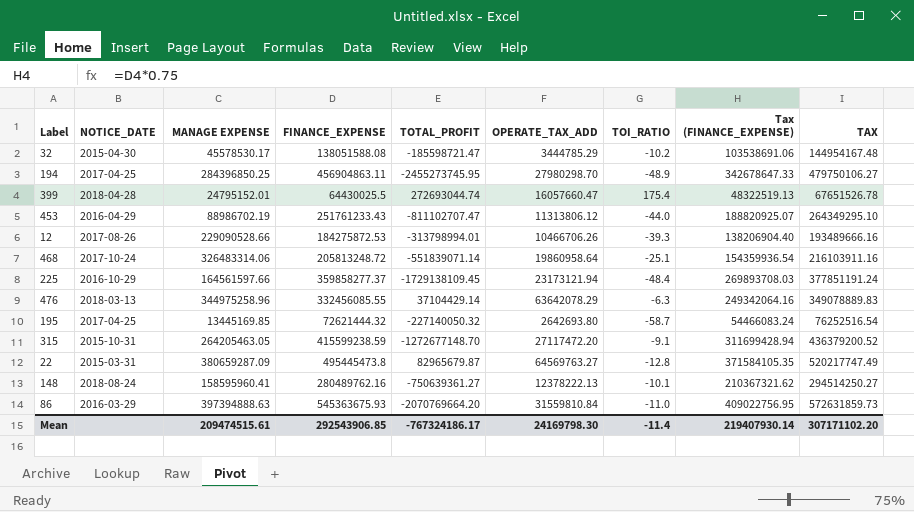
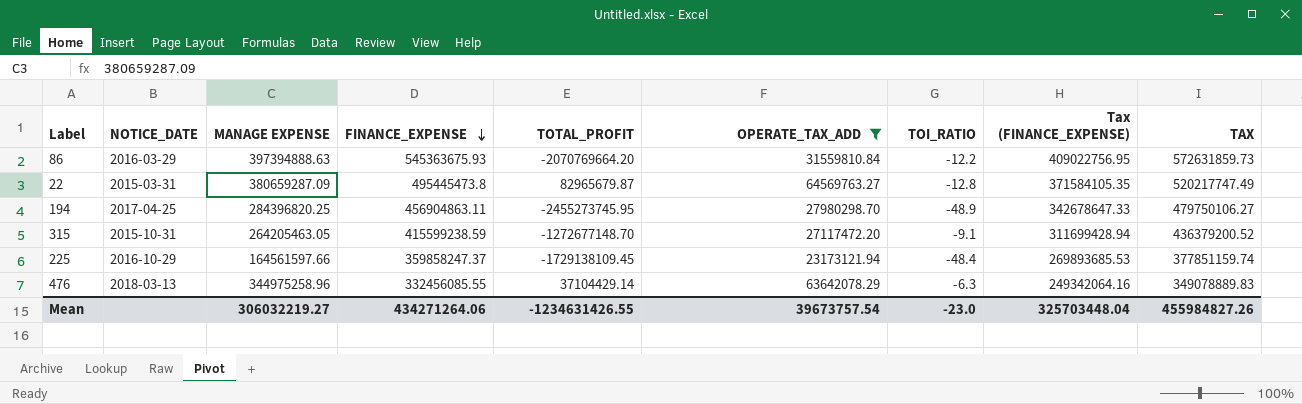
filter: none -> OPERATE_TAX_ADD >= 23173121.94
row order: none -> FINANCE_EXPENSE descending
86 | TOI_RATIO: -11.0 -> -12.2
194 | MANAGE EXPENSE: 284396850.25 -> 284396820.25
225 | FINANCE_EXPENSE: 359858277.37 -> 359858247.37
225 | Tax (FINANCE_EXPENSE): 269893708.03 -> 269893685.53
225 | TAX: 377851191.24 -> 377851159.74
Mean | MANAGE EXPENSE: 209474515.61 -> 306032219.27
Mean | FINANCE_EXPENSE: 292543906.85 -> 434271264.06
Mean | TOTAL_PROFIT: -767324186.17 -> -1234631426.55
Mean | OPERATE_TAX_ADD: 24169798.30 -> 39673757.54
Mean | TOI_RATIO: -11.4 -> -23.0
Mean | Tax (FINANCE_EXPENSE): 219407930.14 -> 325703448.04
Mean | TAX: 307171102.20 -> 455984827.26

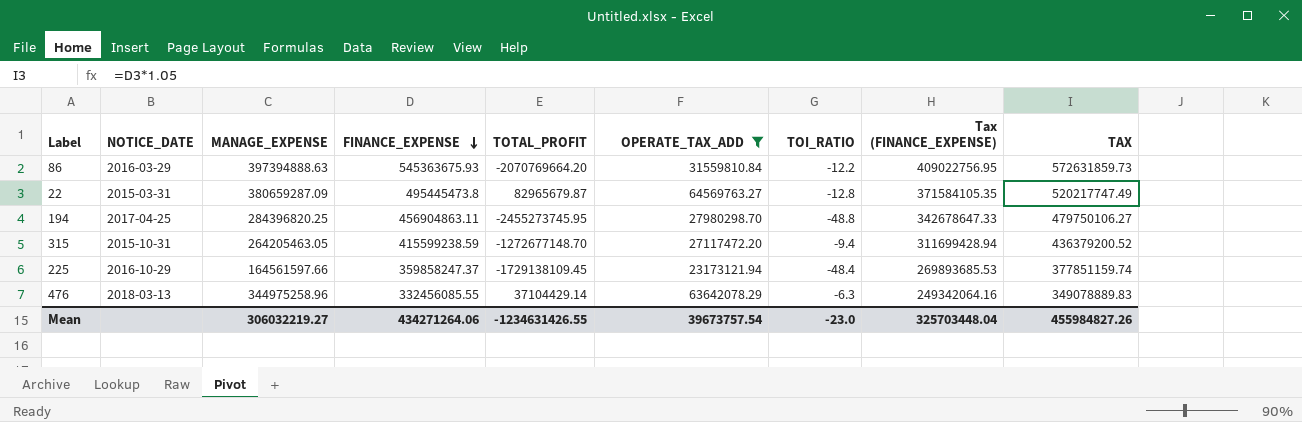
column name: MANAGE EXPENSE -> MANAGE_EXPENSE
194 | TOI_RATIO: -48.9 -> -48.8
315 | TOI_RATIO: -9.1 -> -9.4

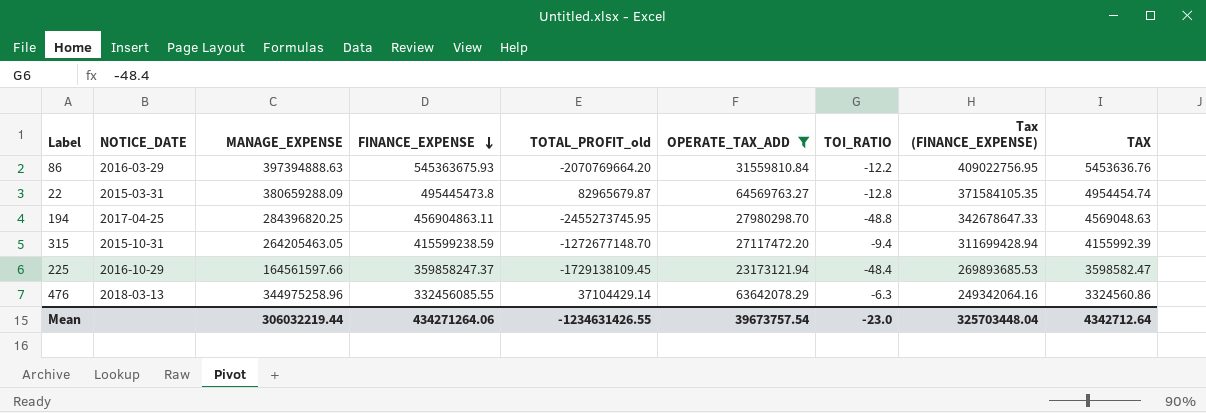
column name: TOTAL_PROFIT -> TOTAL_PROFIT_old
column TAX | formula: [FINANCE_EXPENSE] * 1.05 -> [FINANCE_EXPENSE] * 0.01
22 | MANAGE_EXPENSE: 380659287.09 -> 380659288.09
Mean | MANAGE_EXPENSE: 306032219.27 -> 306032219.44
Mean | TAX: 455984827.26 -> 4342712.64

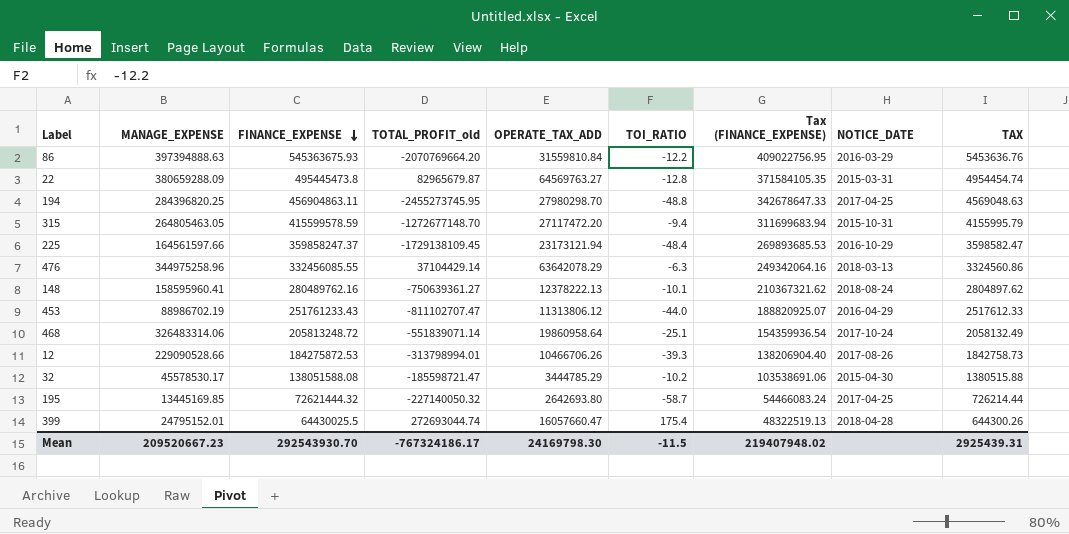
filter: OPERATE_TAX_ADD >= 23173121.94 -> none
column NOTICE_DATE | position: 2 -> 8
315 | MANAGE_EXPENSE: 264205463.05 -> 264805463.05
315 | FINANCE_EXPENSE: 415599238.59 -> 415599578.59
315 | Tax (FINANCE_EXPENSE): 311699428.94 -> 311699683.94
315 | TAX: 4155992.39 -> 4155995.79
Mean | MANAGE_EXPENSE: 306032219.44 -> 209520667.23
Mean | FINANCE_EXPENSE: 434271264.06 -> 292543930.70
Mean | TOTAL_PROFIT_old: -1234631426.55 -> -767324186.17
Mean | OPERATE_TAX_ADD: 39673757.54 -> 24169798.30
Mean | TOI_RATIO: -23.0 -> -11.5
Mean | Tax (FINANCE_EXPENSE): 325703448.04 -> 219407948.02
Mean | TAX: 4342712.64 -> 2925439.31

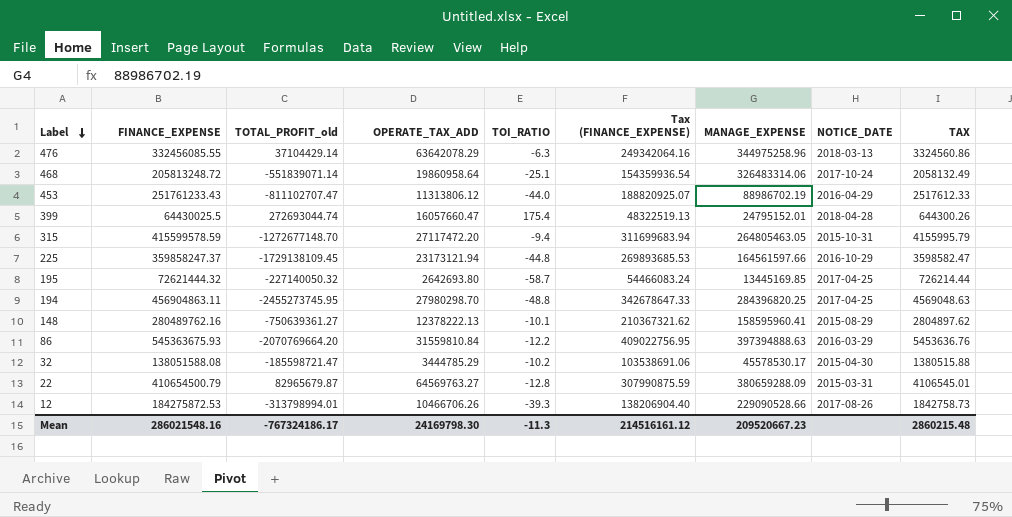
row order: FINANCE_EXPENSE descending -> Label descending
column MANAGE_EXPENSE | position: 2 -> 7
225 | TOI_RATIO: -48.4 -> -44.8
148 | NOTICE_DATE: 2018-08-24 -> 2015-08-29
22 | FINANCE_EXPENSE: 495445473.8 -> 410654500.79
22 | Tax (FINANCE_EXPENSE): 371584105.35 -> 307990875.59
22 | TAX: 4954454.74 -> 4106545.01
Mean | FINANCE_EXPENSE: 292543930.70 -> 286021548.16
Mean | TOI_RATIO: -11.5 -> -11.3
Mean | Tax (FINANCE_EXPENSE): 219407948.02 -> 214516161.12
Mean | TAX: 2925439.31 -> 2860215.48

